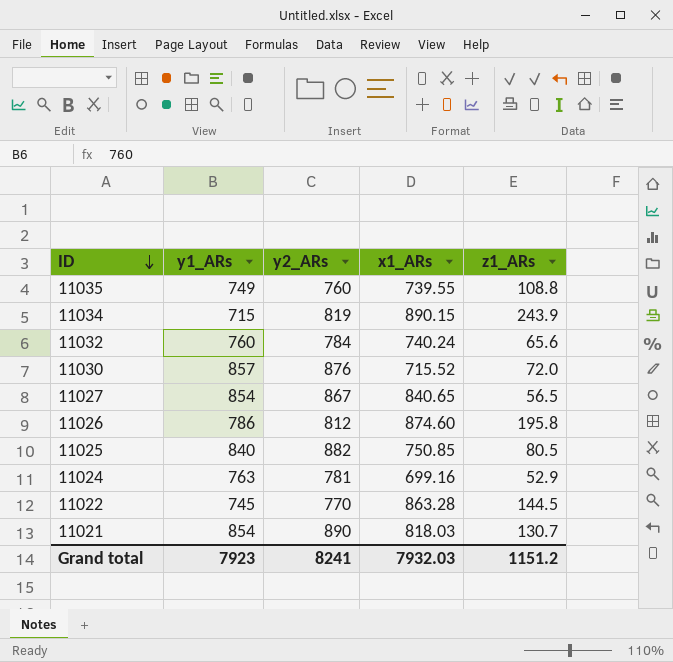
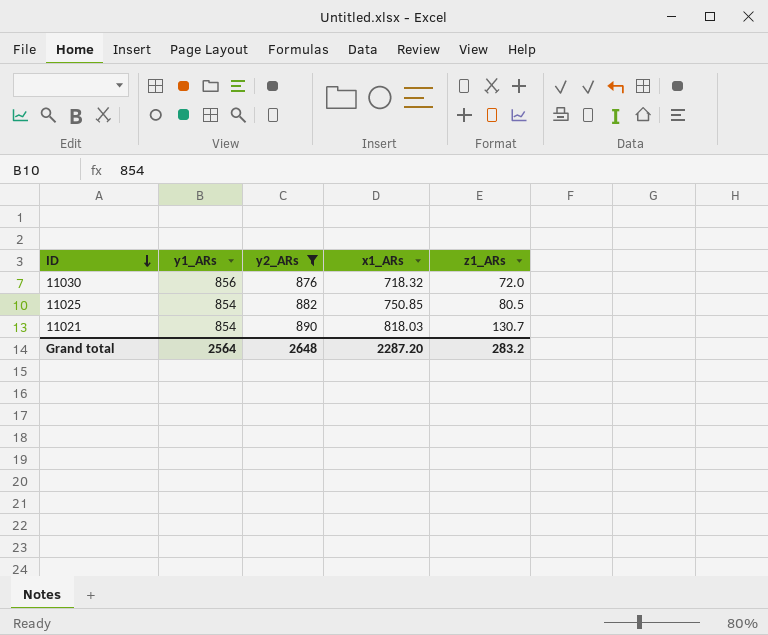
filter: none -> y2_ARs >= 876
11030 | y1_ARs: 857 -> 856
11030 | x1_ARs: 715.52 -> 718.32
11025 | y1_ARs: 840 -> 854
Grand total | y1_ARs: 7923 -> 2564
Grand total | y2_ARs: 8241 -> 2648
Grand total | x1_ARs: 7932.03 -> 2287.20
Grand total | z1_ARs: 1151.2 -> 283.2

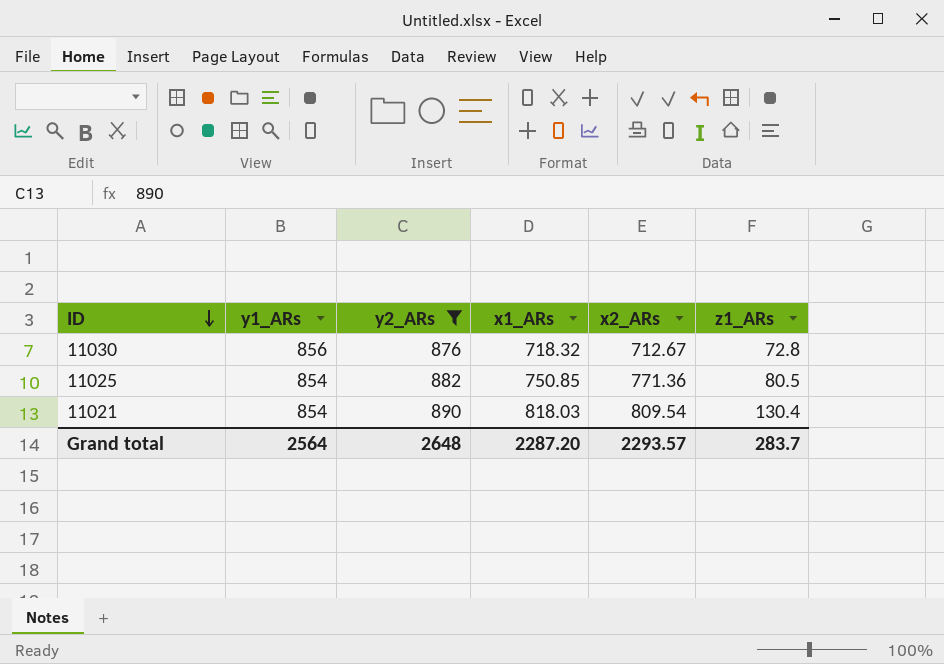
column x2_ARs | position: none -> 5
11030 | z1_ARs: 72.0 -> 72.8
11021 | z1_ARs: 130.7 -> 130.4
Grand total | z1_ARs: 283.2 -> 283.7

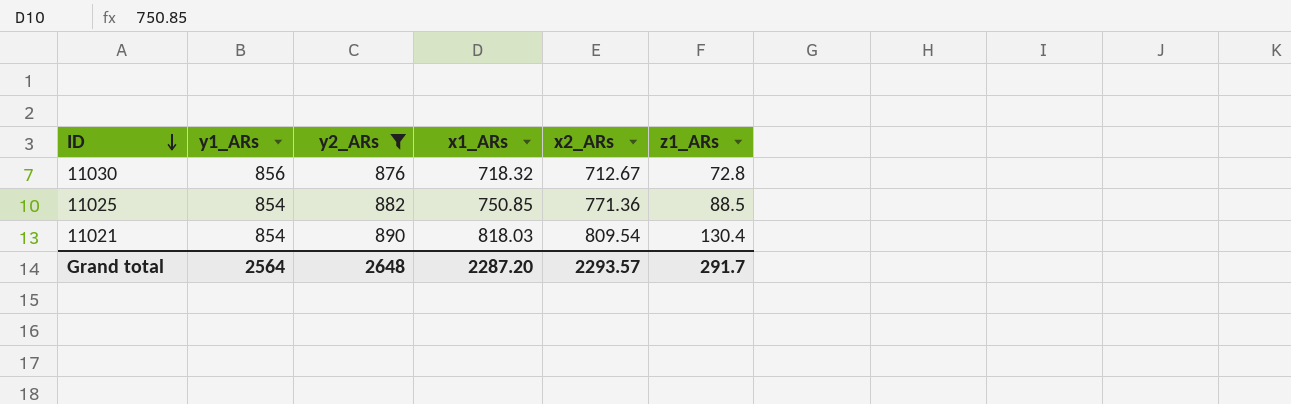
11025 | z1_ARs: 80.5 -> 88.5
Grand total | z1_ARs: 283.7 -> 291.7

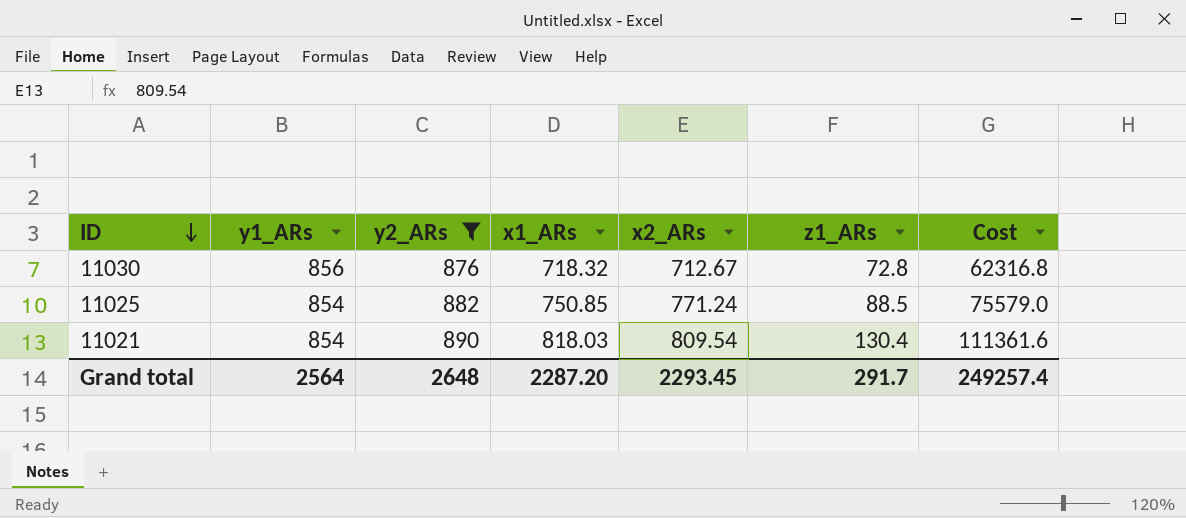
column Cost | formula: none -> [y1_ARs] * [z1_ARs]
11025 | x2_ARs: 771.36 -> 771.24
Grand total | x2_ARs: 2293.57 -> 2293.45

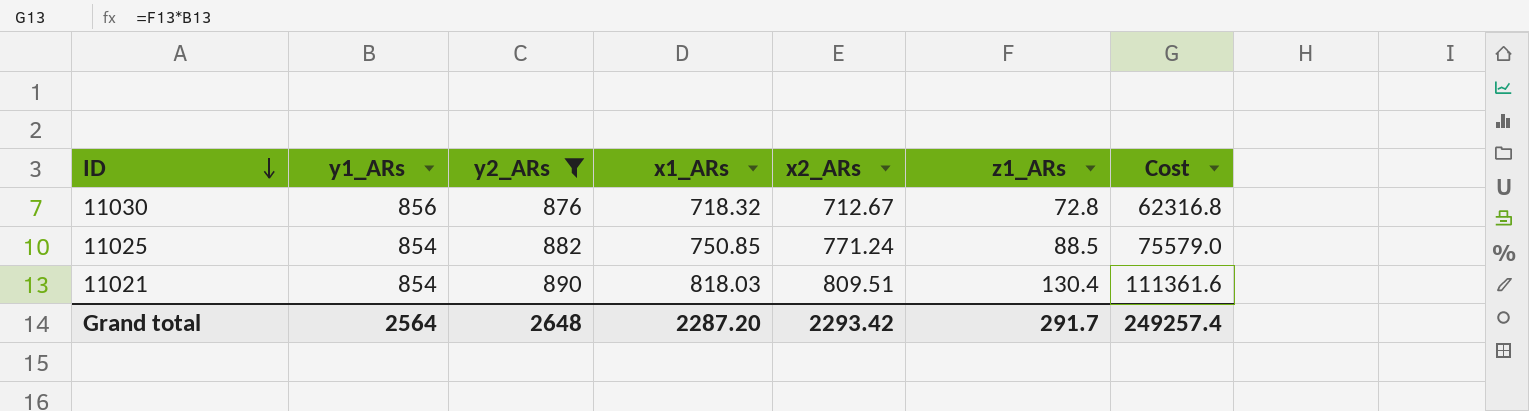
11021 | x2_ARs: 809.54 -> 809.51
Grand total | x2_ARs: 2293.45 -> 2293.42

